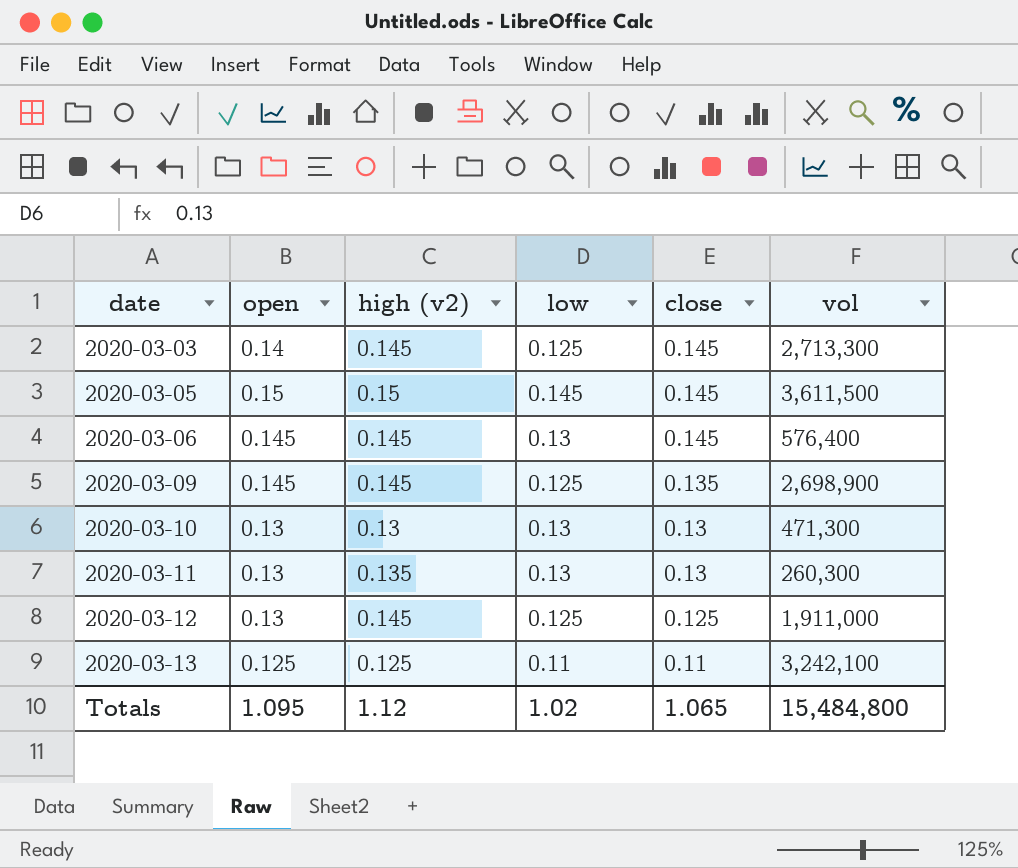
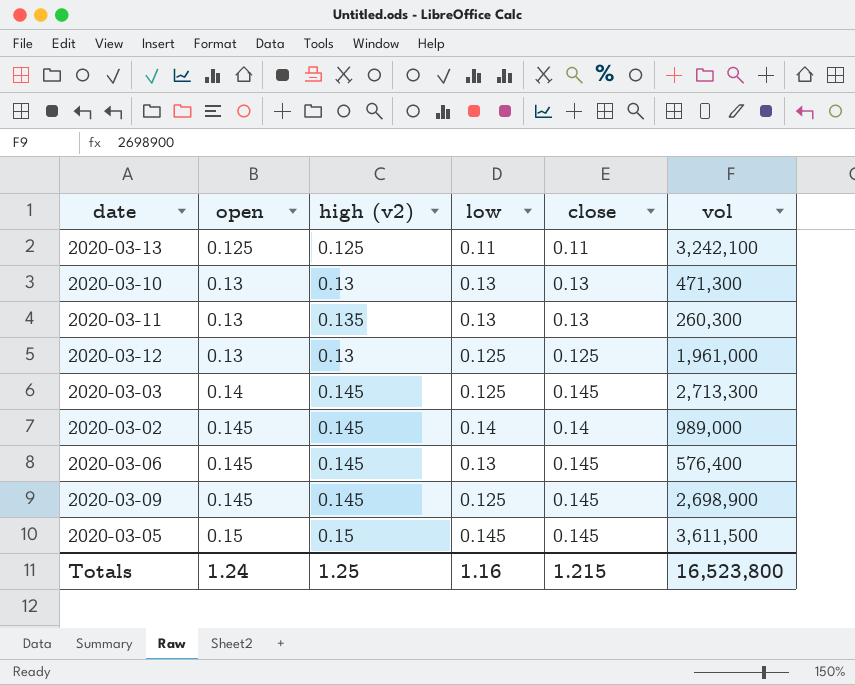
row order: date ascending -> open ascending
2020-03-12 | high (v2): 0.145 -> 0.13
2020-03-12 | vol: 1,911,000 -> 1,961,000
row 2020-03-02: none -> 0.145 | 0.145 | 0.14 | 0.14 | 989,000
2020-03-09 | close: 0.135 -> 0.145
Totals | open: 1.095 -> 1.24
Totals | high (v2): 1.12 -> 1.25
Totals | low: 1.02 -> 1.16
Totals | close: 1.065 -> 1.215
Totals | vol: 15,484,800 -> 16,523,800

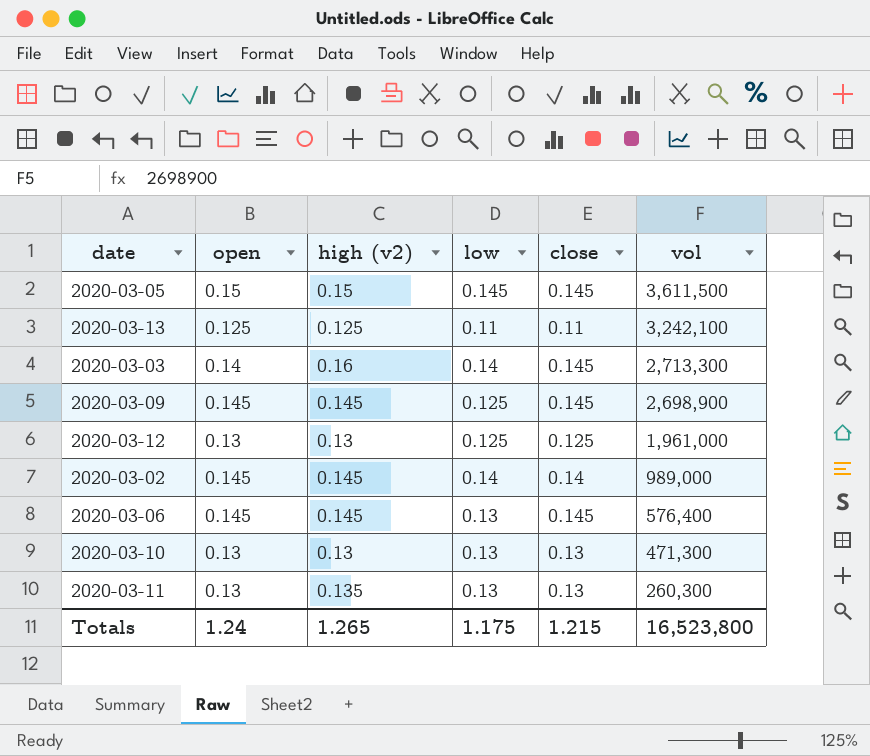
row order: open ascending -> vol descending
2020-03-03 | high (v2): 0.145 -> 0.16
2020-03-03 | low: 0.125 -> 0.14
Totals | high (v2): 1.25 -> 1.265
Totals | low: 1.16 -> 1.175

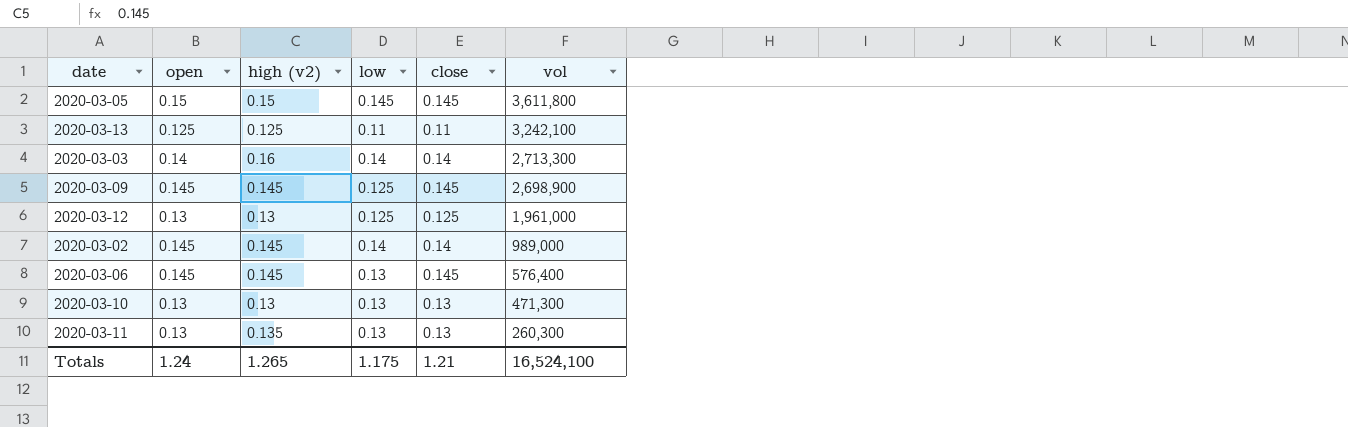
2020-03-05 | vol: 3,611,500 -> 3,611,800
2020-03-03 | close: 0.145 -> 0.14
Totals | close: 1.215 -> 1.21
Totals | vol: 16,523,800 -> 16,524,100

